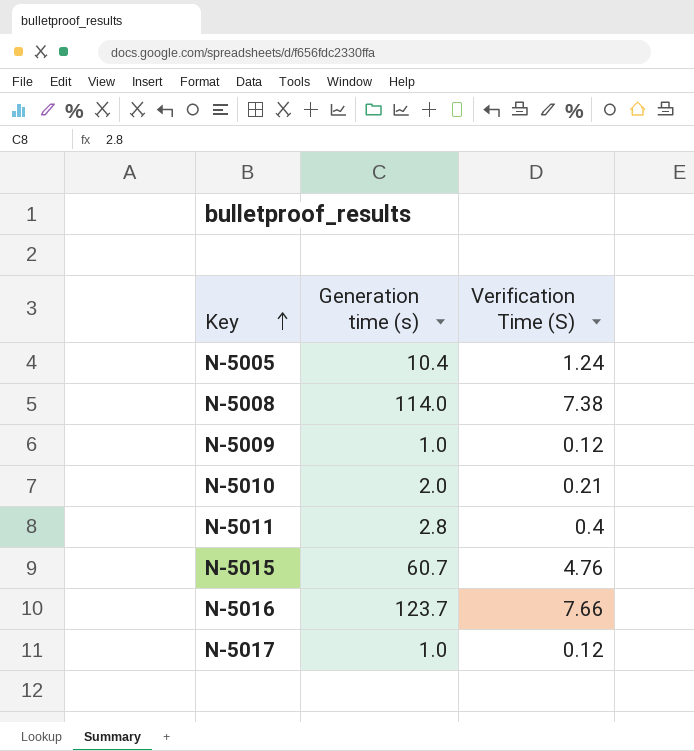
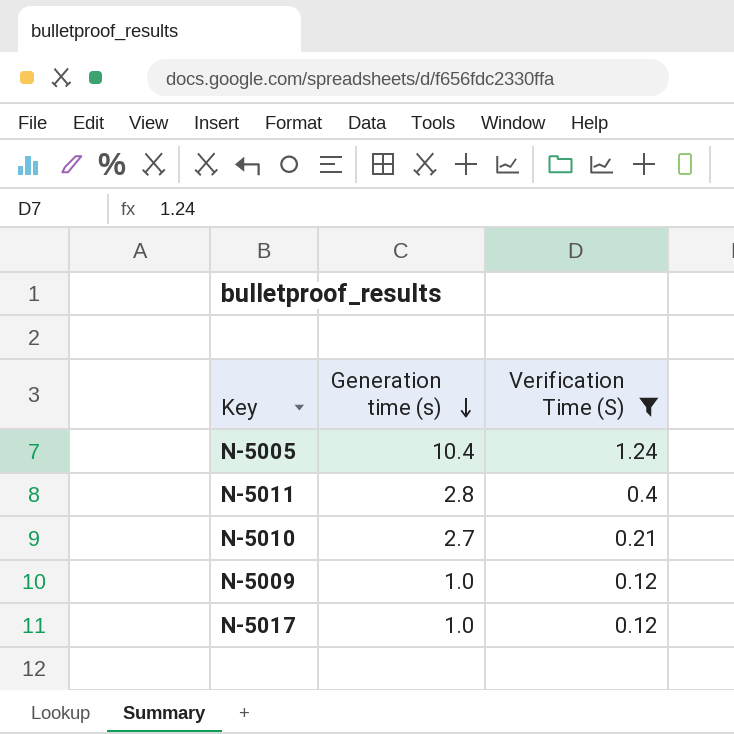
filter: none -> Verification Time (S) <= 1.24
row order: Key ascending -> Generation time (s) descending
N-5010 | Generation time (s): 2.0 -> 2.7

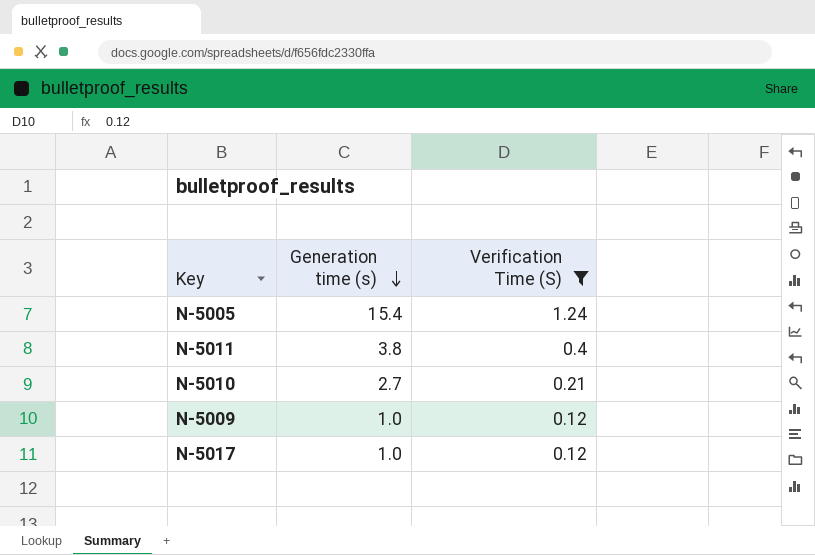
N-5005 | Generation time (s): 10.4 -> 15.4
N-5011 | Generation time (s): 2.8 -> 3.8

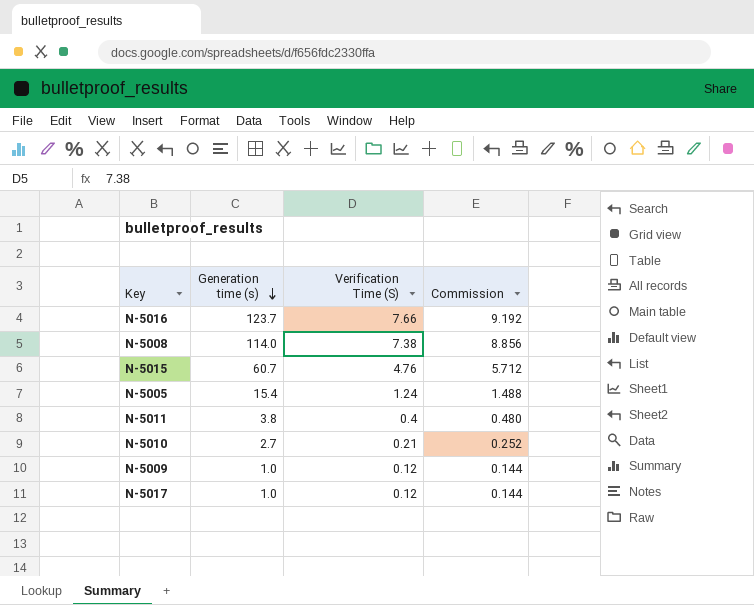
filter: Verification Time (S) <= 1.24 -> none
column Commission | formula: none -> [Verification Time (S)] * 1.2

